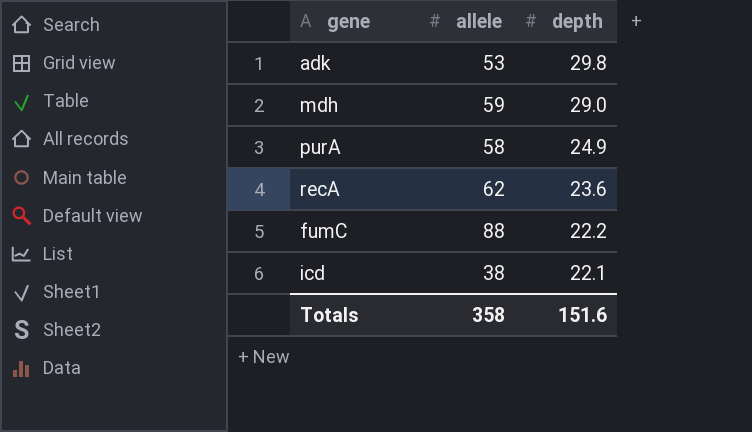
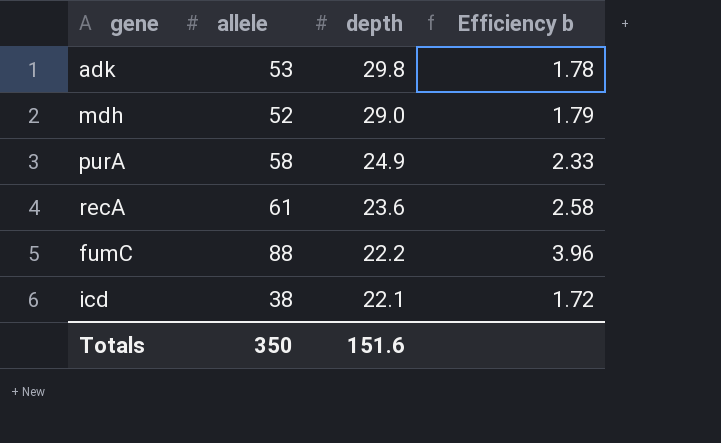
column Efficiency b | formula: none -> [allele] / [depth]
mdh | allele: 59 -> 52
recA | allele: 62 -> 61
Totals | allele: 358 -> 350

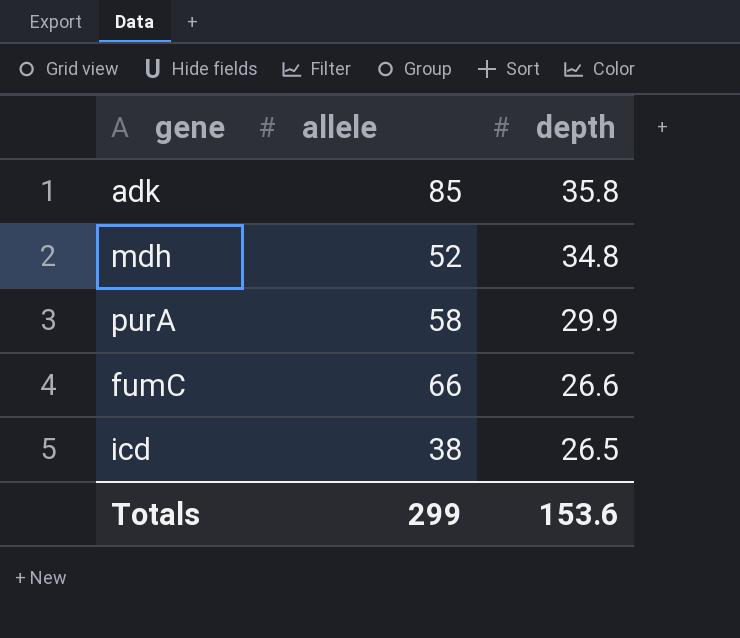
column Efficiency b | formula: [allele] / [depth] -> none
row recA: 61 | 23.6 | 2.58 -> none
adk | allele: 53 -> 85
adk | depth: 29.8 -> 35.8
mdh | depth: 29.0 -> 34.8
purA | depth: 24.9 -> 29.9
fumC | allele: 88 -> 66
fumC | depth: 22.2 -> 26.6
icd | depth: 22.1 -> 26.5
Totals | allele: 350 -> 299
Totals | depth: 151.6 -> 153.6

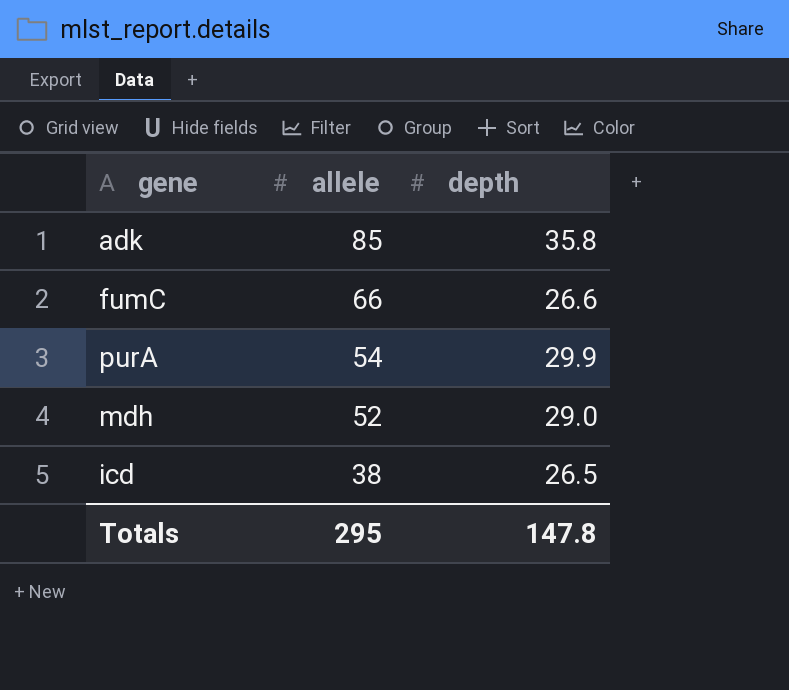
row order: depth descending -> allele descending
purA | allele: 58 -> 54
mdh | depth: 34.8 -> 29.0
Totals | allele: 299 -> 295
Totals | depth: 153.6 -> 147.8

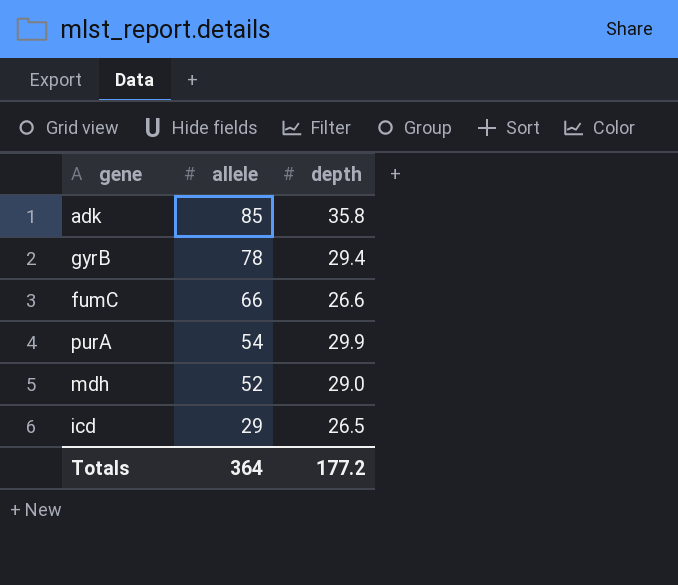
row gyrB: none -> 78 | 29.4
icd | allele: 38 -> 29
Totals | allele: 295 -> 364
Totals | depth: 147.8 -> 177.2

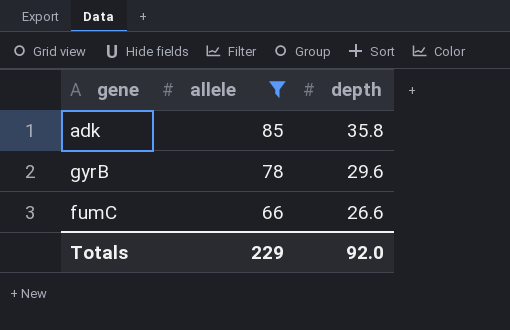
filter: none -> allele >= 66
gyrB | depth: 29.4 -> 29.6
Totals | allele: 364 -> 229
Totals | depth: 177.2 -> 92.0

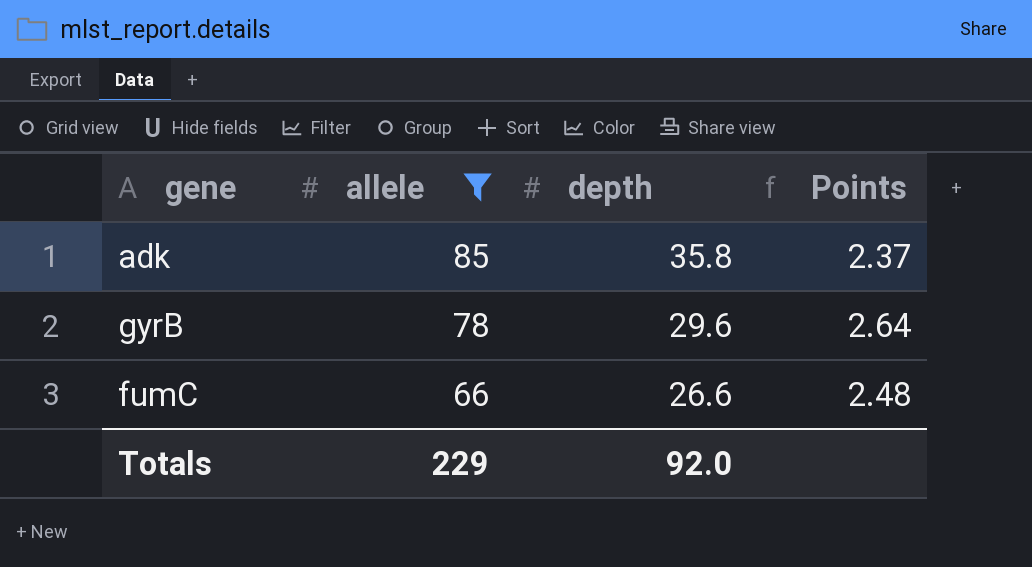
column Points | formula: none -> [allele] / [depth]

